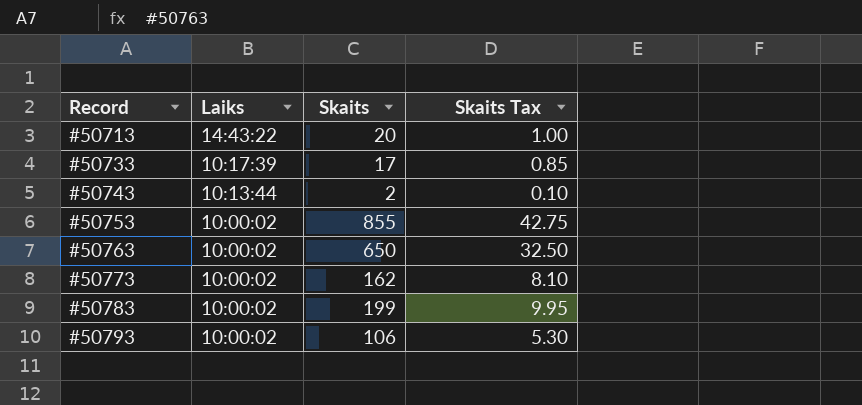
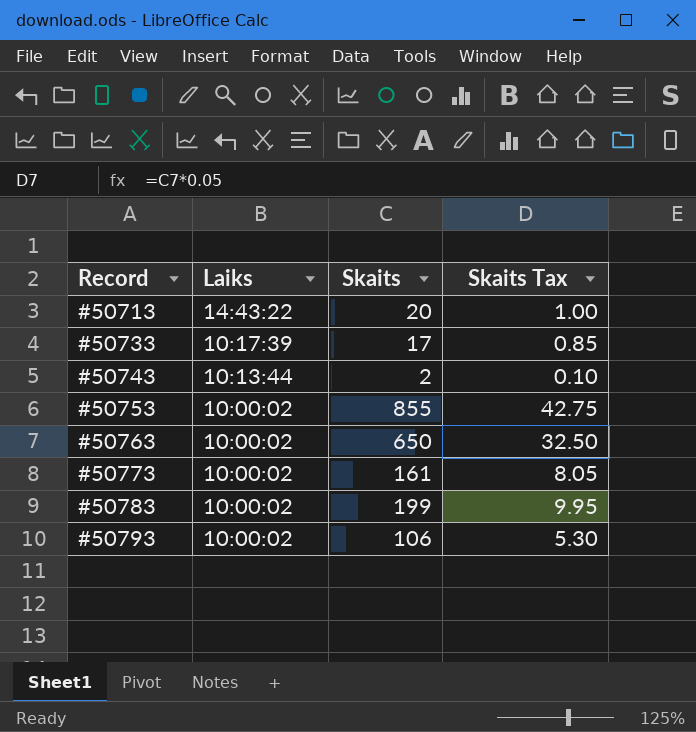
#50773 | Skaits: 162 -> 161
#50773 | Skaits Tax: 8.10 -> 8.05

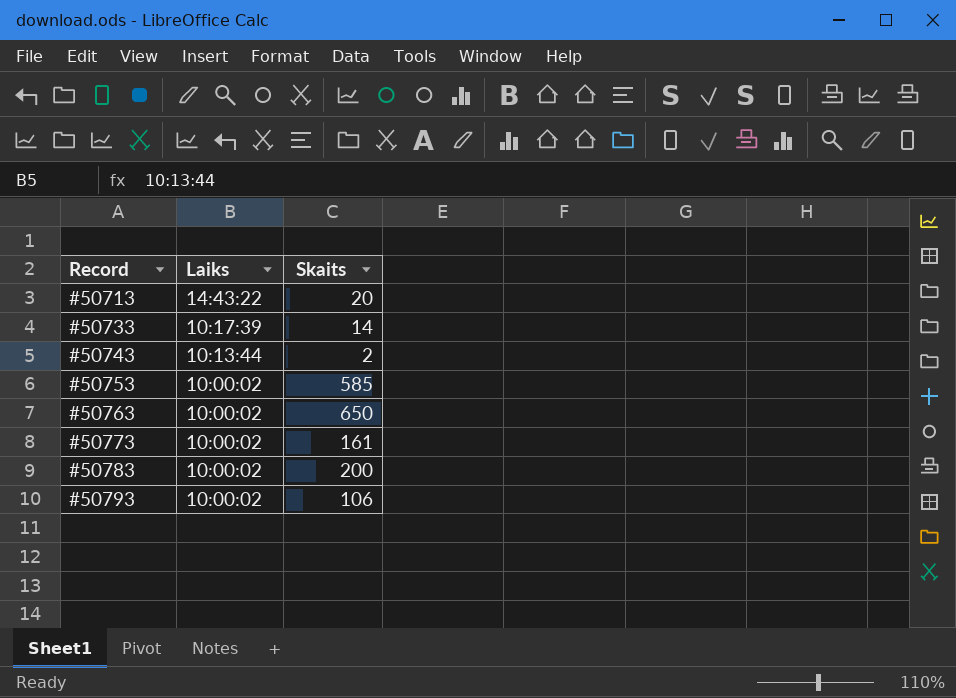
column Skaits Tax | formula: [Skaits] * 0.05 -> none
#50733 | Skaits: 17 -> 14
#50753 | Skaits: 855 -> 585
#50783 | Skaits: 199 -> 200

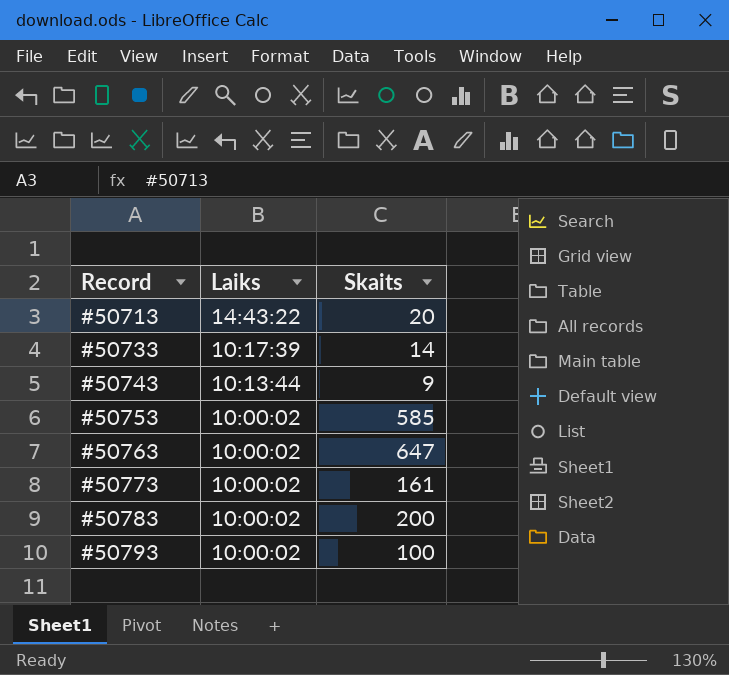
#50743 | Skaits: 2 -> 9
#50763 | Skaits: 650 -> 647
#50793 | Skaits: 106 -> 100

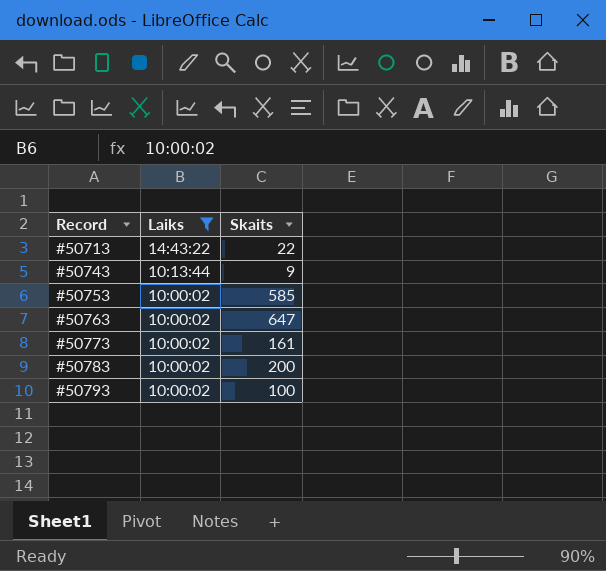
filter: none -> Laiks != 10:17:39
#50713 | Skaits: 20 -> 22

